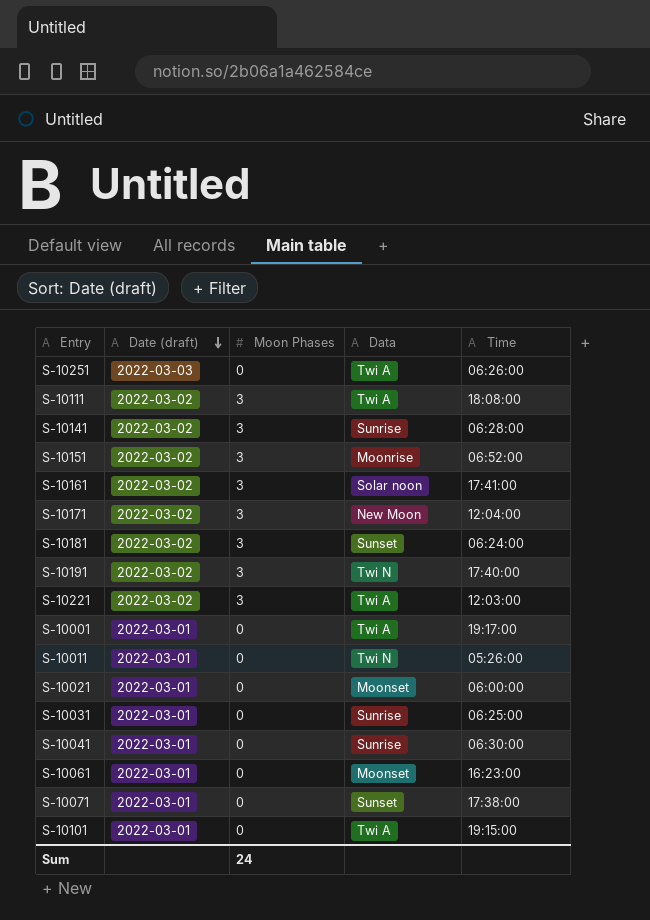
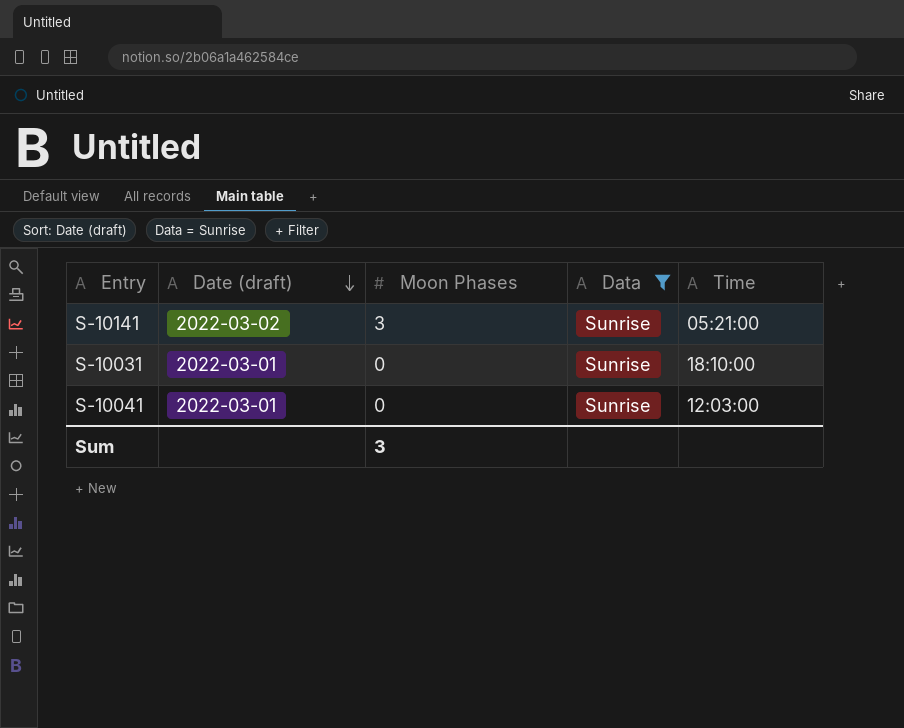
filter: none -> Data = Sunrise
S-10141 | Time: 06:28:00 -> 05:21:00
S-10031 | Time: 06:25:00 -> 18:10:00
S-10041 | Time: 06:30:00 -> 12:03:00
Sum | Moon Phases: 24 -> 3

